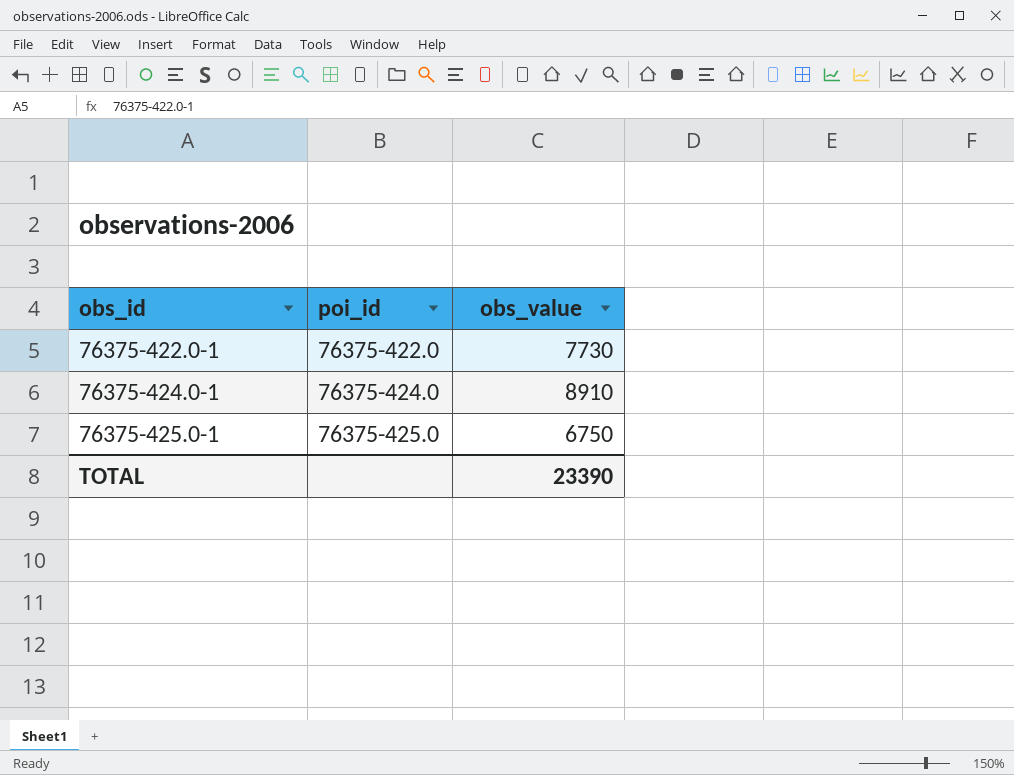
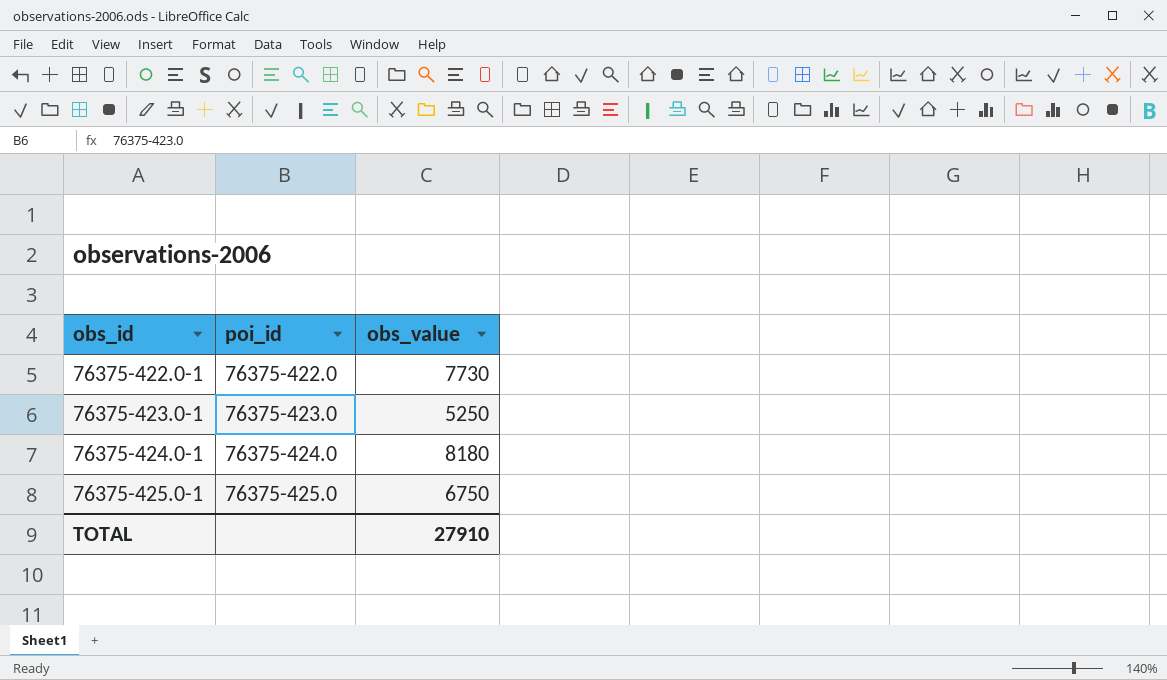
row 76375-423.0-1: none -> 76375-423.0 | 5250
76375-424.0-1 | obs_value: 8910 -> 8180
TOTAL | obs_value: 23390 -> 27910

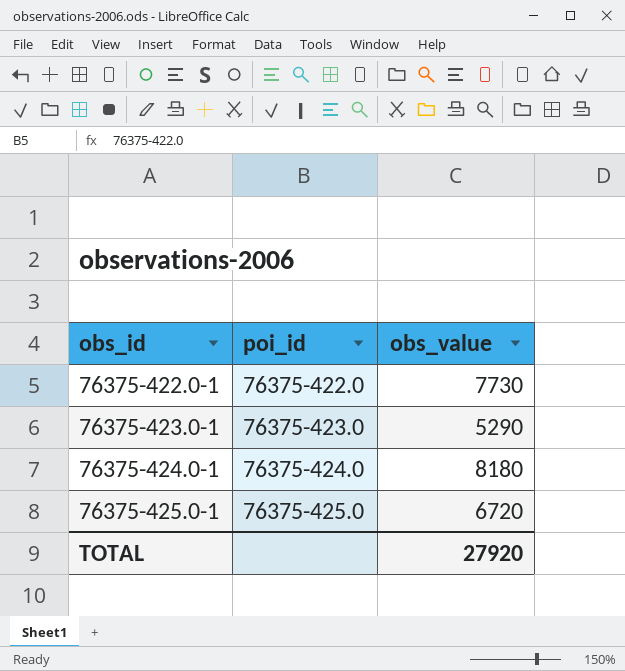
76375-423.0-1 | obs_value: 5250 -> 5290
76375-425.0-1 | obs_value: 6750 -> 6720
TOTAL | obs_value: 27910 -> 27920

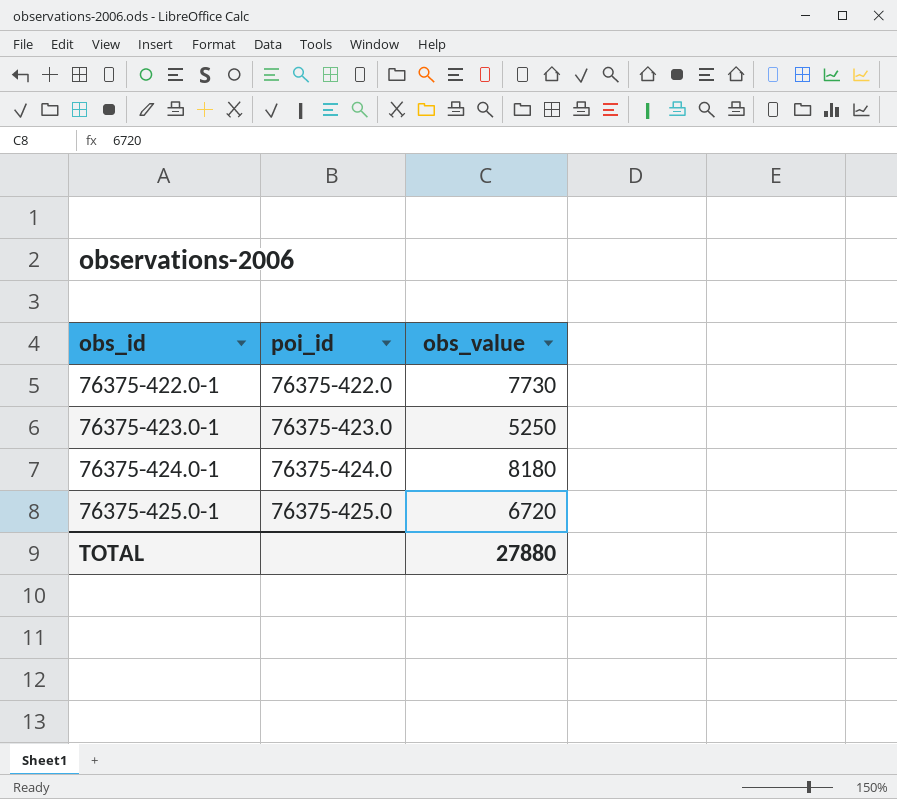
76375-423.0-1 | obs_value: 5290 -> 5250
TOTAL | obs_value: 27920 -> 27880

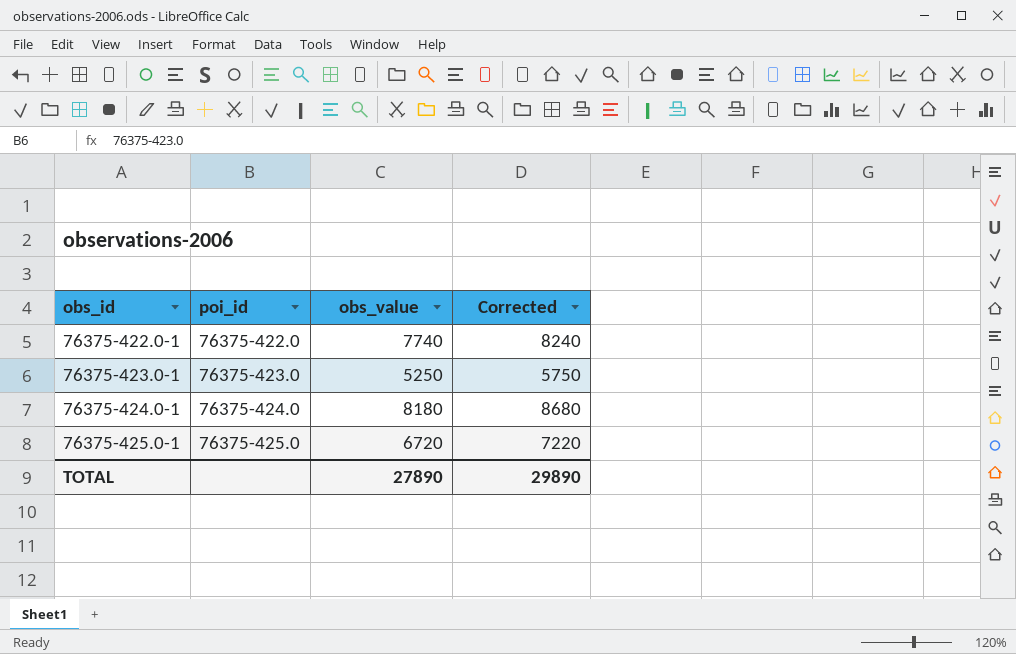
column Corrected | formula: none -> [obs_value] + 500
76375-422.0-1 | obs_value: 7730 -> 7740
TOTAL | obs_value: 27880 -> 27890

